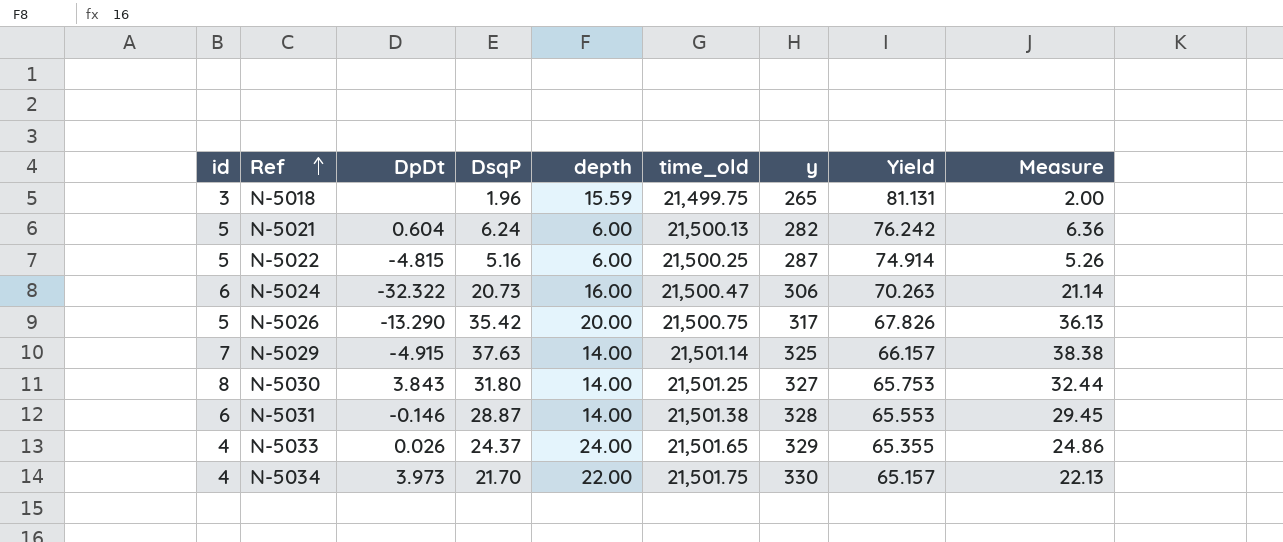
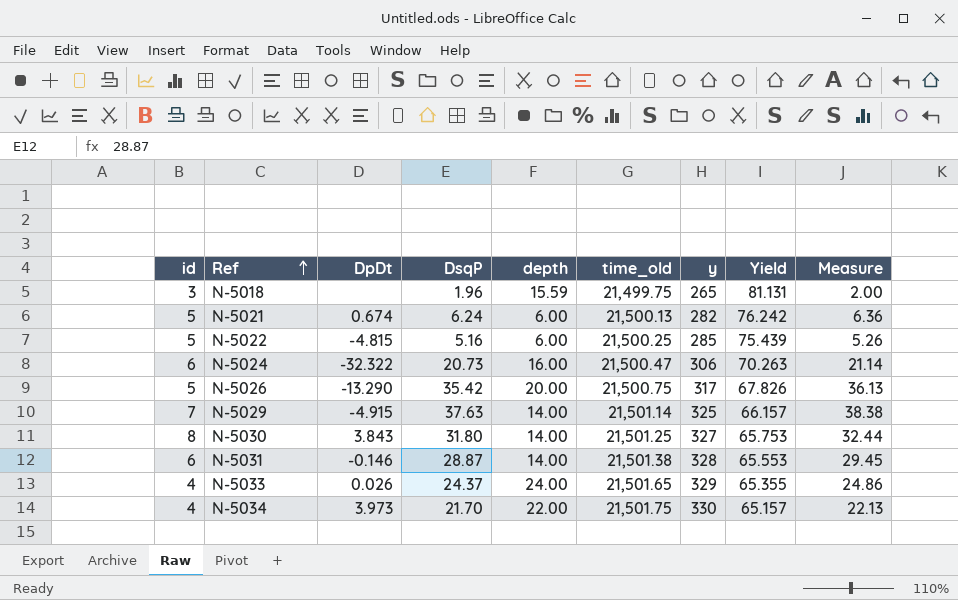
N-5021 | DpDt: 0.604 -> 0.674
N-5022 | y: 287 -> 285
N-5022 | Yield: 74.914 -> 75.439

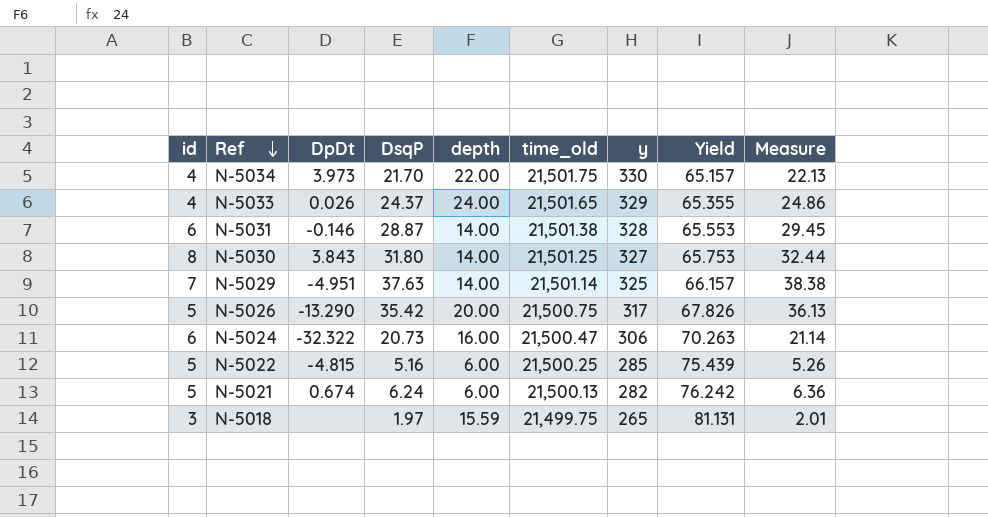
row order: Ref ascending -> Ref descending
N-5029 | DpDt: -4.915 -> -4.951
N-5018 | DsqP: 1.96 -> 1.97
N-5018 | Measure: 2.00 -> 2.01

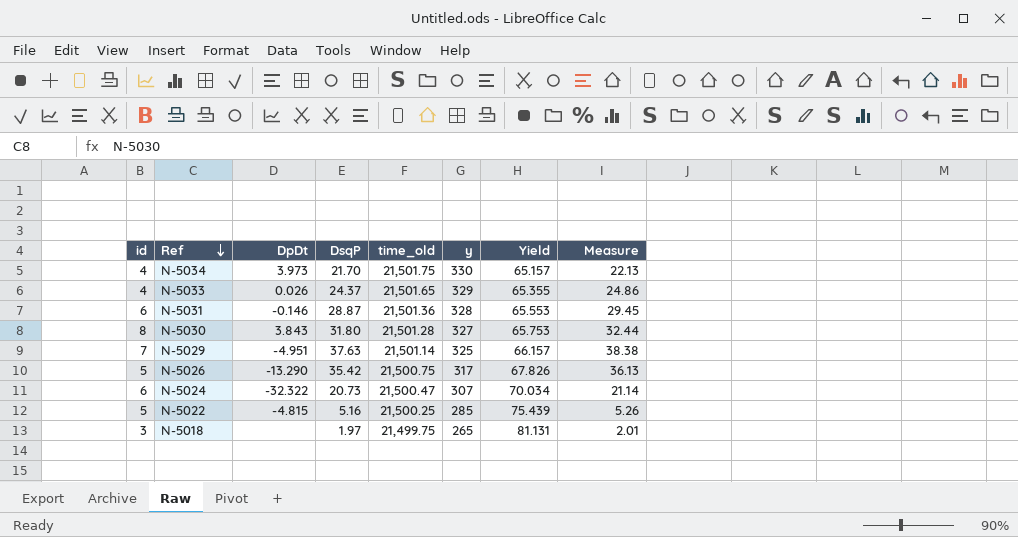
column depth | position: 5 -> none
row N-5021: 5 | 0.674 | 6.24 | 6.00 | 21,500.13 | 282 | 76.242 | 6.36 -> none
N-5031 | time_old: 21,501.38 -> 21,501.36
N-5030 | time_old: 21,501.25 -> 21,501.28
N-5024 | y: 306 -> 307
N-5024 | Yield: 70.263 -> 70.034

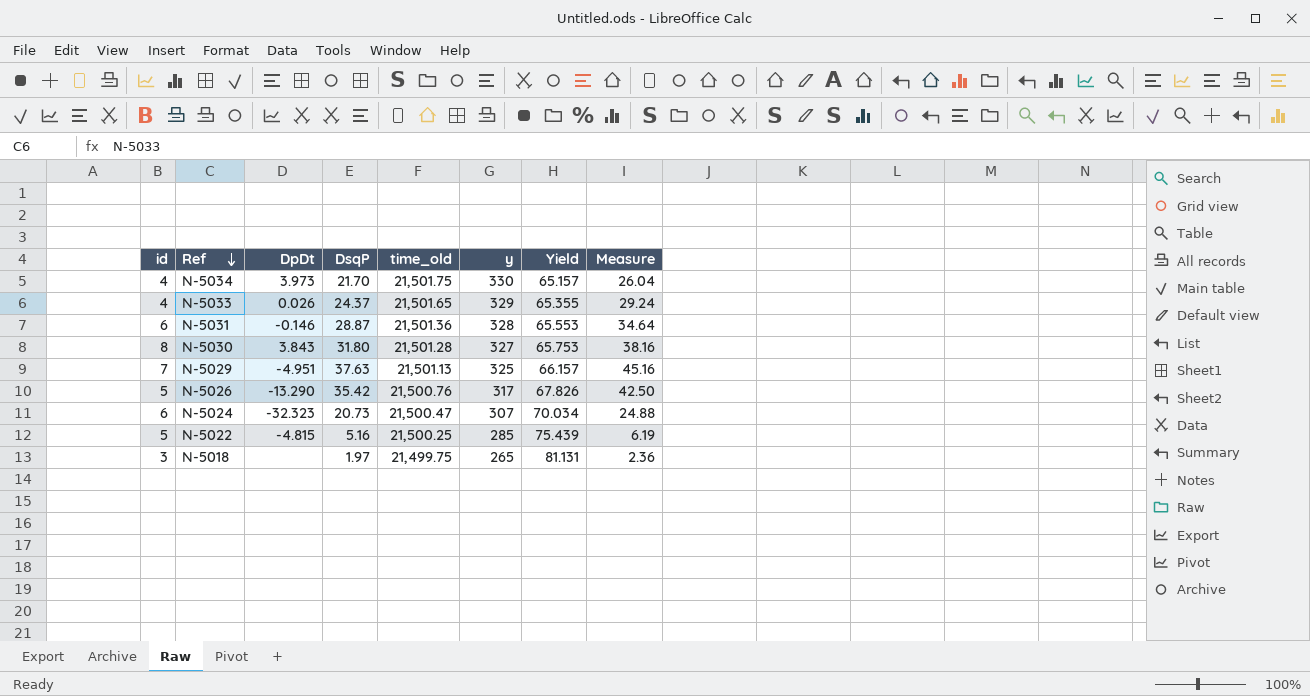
column Measure | formula: [DsqP] * 1.02 -> [DsqP] * 1.2
N-5029 | time_old: 21,501.14 -> 21,501.13
N-5026 | time_old: 21,500.75 -> 21,500.76
N-5024 | DpDt: -32.322 -> -32.323

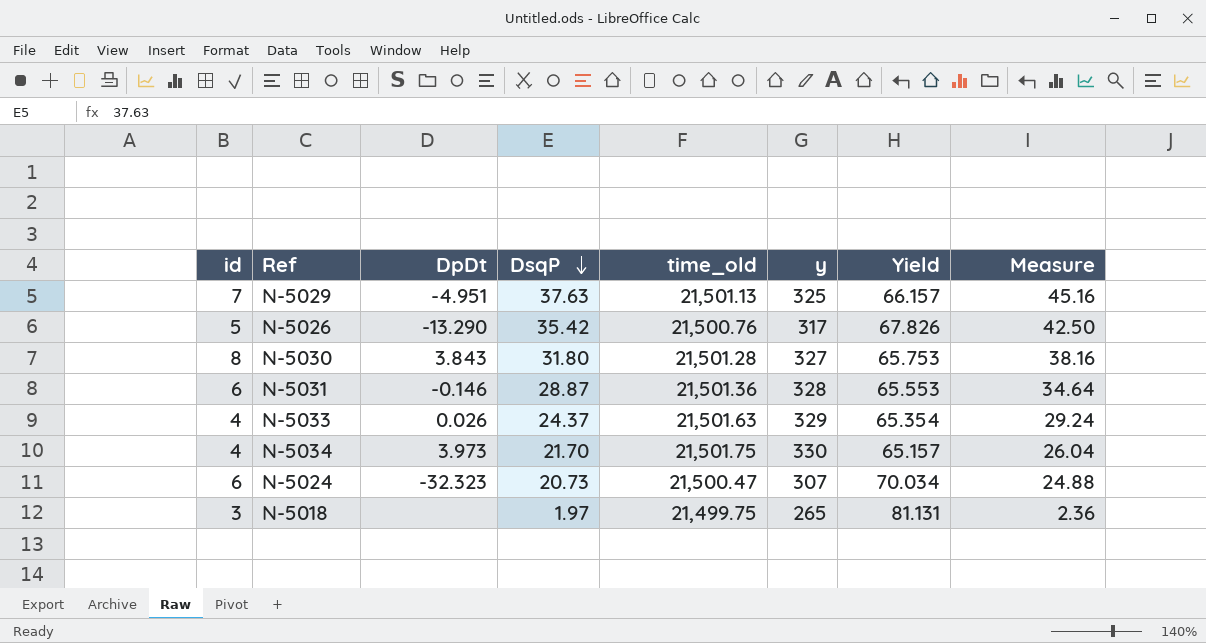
row order: Ref descending -> DsqP descending
row N-5022: 5 | -4.815 | 5.16 | 21,500.25 | 285 | 75.439 | 6.19 -> none
N-5033 | time_old: 21,501.65 -> 21,501.63
N-5033 | Yield: 65.355 -> 65.354

